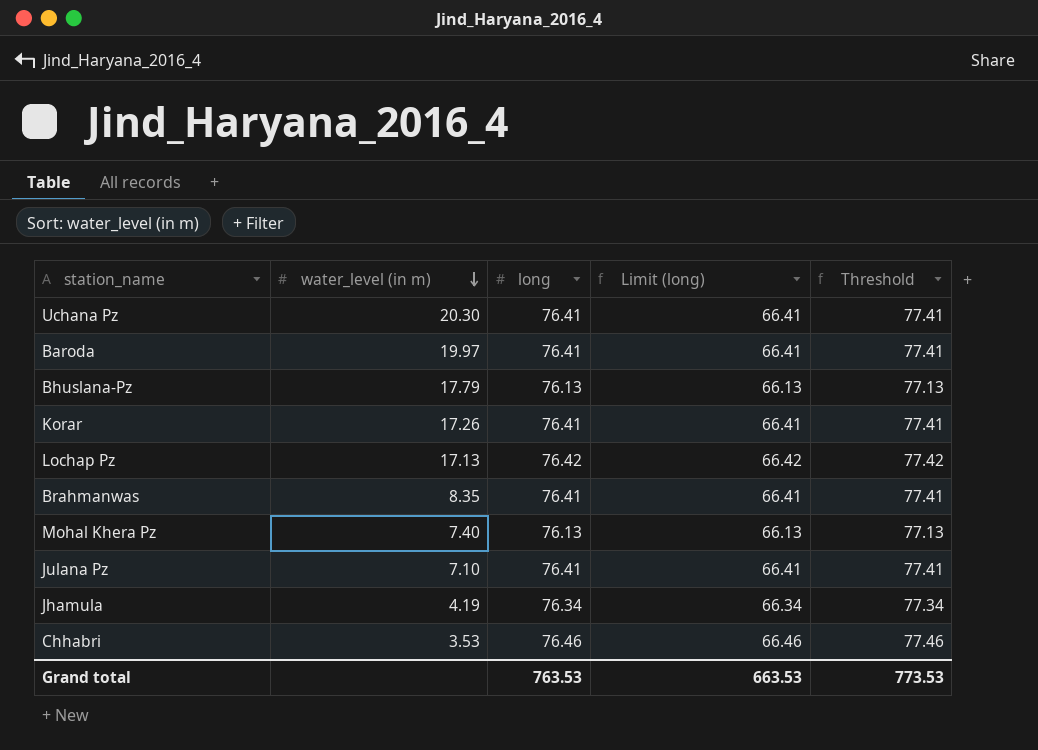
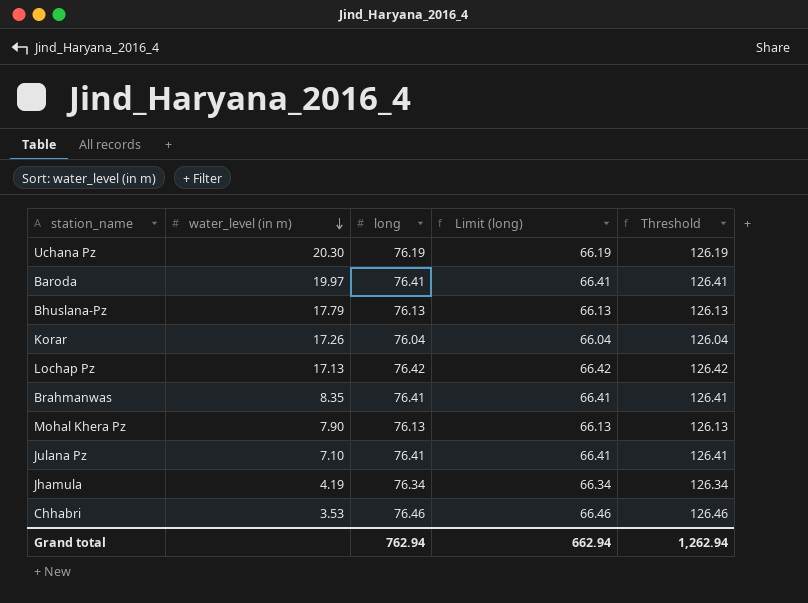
column Threshold | formula: [long] + 1 -> [long] + 50
Uchana Pz | long: 76.41 -> 76.19
Uchana Pz | Limit (long): 66.41 -> 66.19
Korar | long: 76.41 -> 76.04
Korar | Limit (long): 66.41 -> 66.04
Mohal Khera Pz | water_level (in m): 7.40 -> 7.90
Grand total | long: 763.53 -> 762.94
Grand total | Limit (long): 663.53 -> 662.94
Grand total | Threshold: 773.53 -> 1,262.94

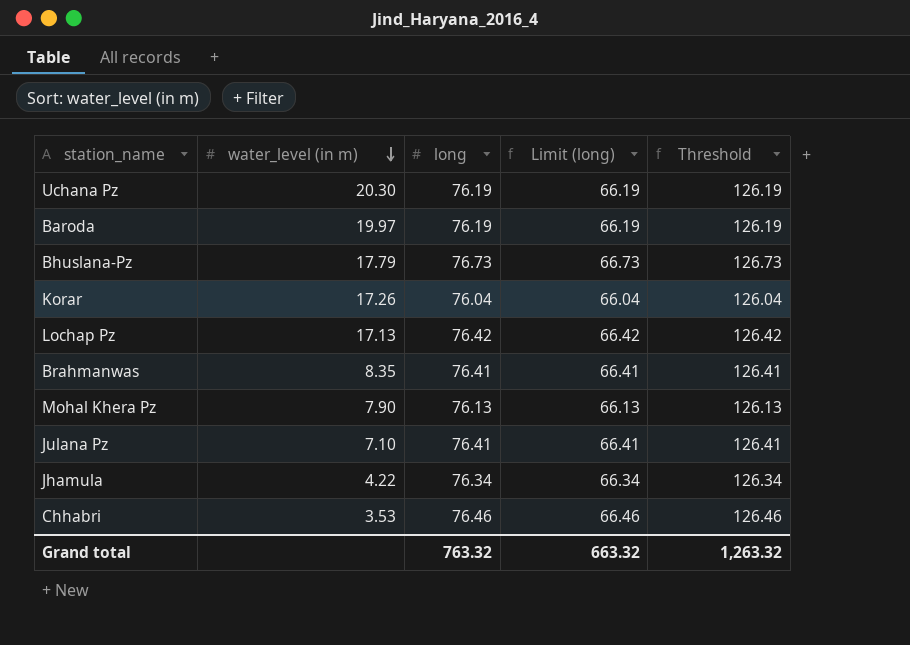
Baroda | long: 76.41 -> 76.19
Baroda | Limit (long): 66.41 -> 66.19
Baroda | Threshold: 126.41 -> 126.19
Bhuslana-Pz | long: 76.13 -> 76.73
Bhuslana-Pz | Limit (long): 66.13 -> 66.73
Bhuslana-Pz | Threshold: 126.13 -> 126.73
Jhamula | water_level (in m): 4.19 -> 4.22
Grand total | long: 762.94 -> 763.32
Grand total | Limit (long): 662.94 -> 663.32
Grand total | Threshold: 1,262.94 -> 1,263.32

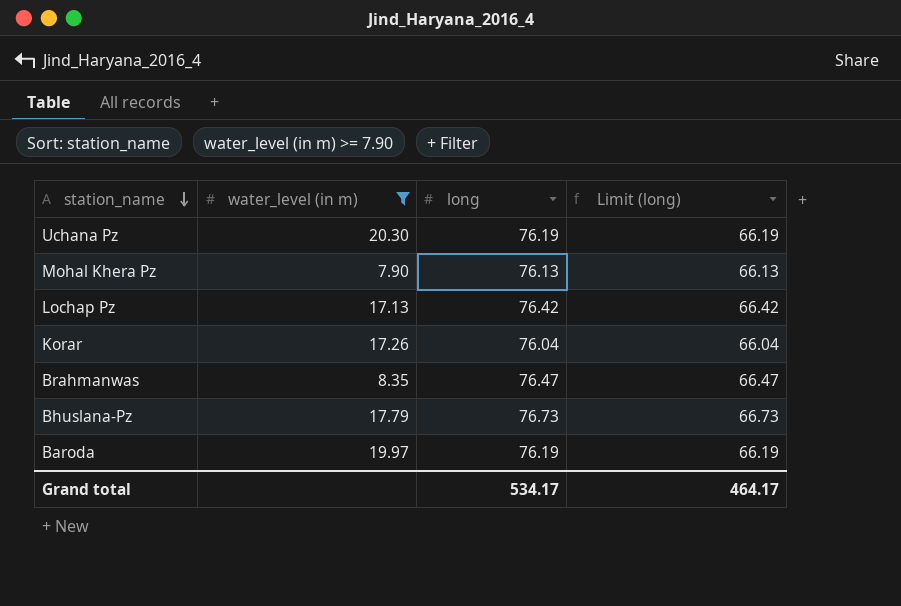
filter: none -> water_level (in m) >= 7.90
row order: water_level (in m) descending -> station_name descending
column Threshold | formula: [long] + 50 -> none
Brahmanwas | long: 76.41 -> 76.47
Brahmanwas | Limit (long): 66.41 -> 66.47
Grand total | long: 763.32 -> 534.17
Grand total | Limit (long): 663.32 -> 464.17

